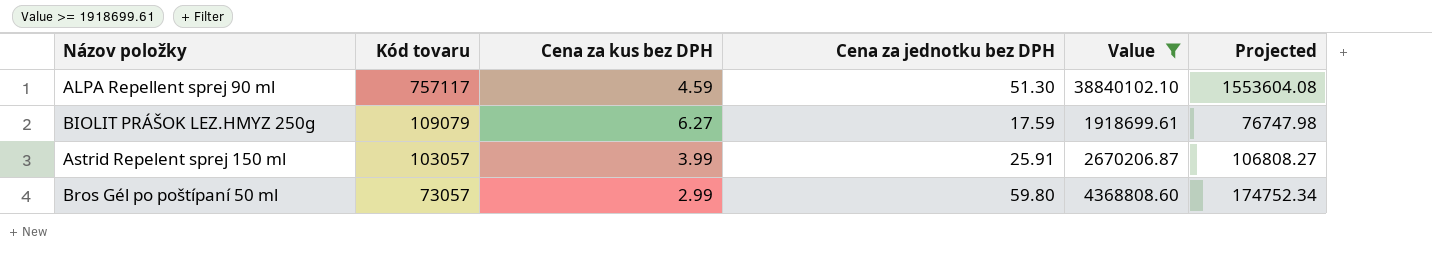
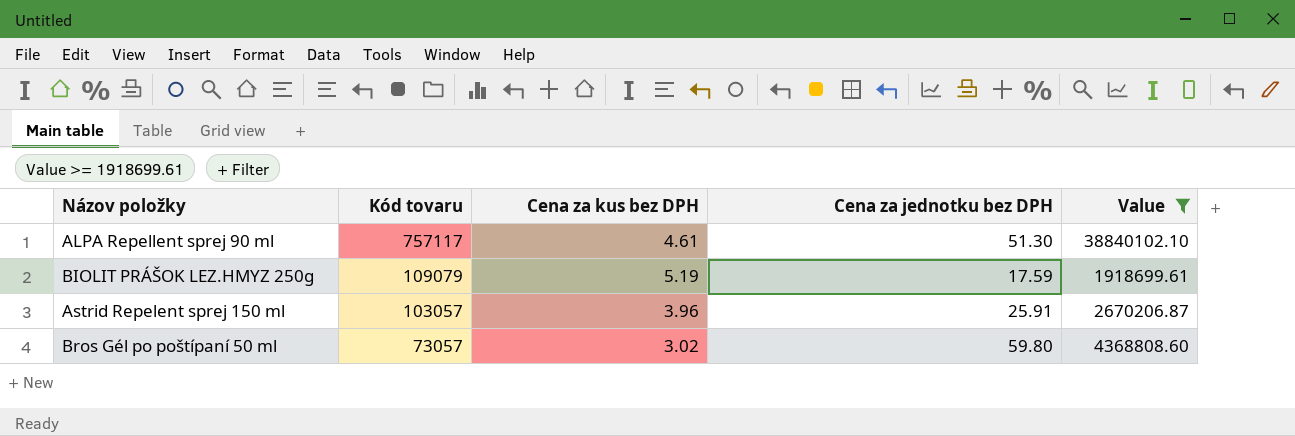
column Projected | formula: [Value] * 0.04 -> none
ALPA Repellent sprej 90 ml | Cena za kus bez DPH: 4.59 -> 4.61
BIOLIT PRÁŠOK LEZ.HMYZ 250g | Cena za kus bez DPH: 6.27 -> 5.19
Astrid Repelent sprej 150 ml | Cena za kus bez DPH: 3.99 -> 3.96
Bros Gél po poštípaní 50 ml | Cena za kus bez DPH: 2.99 -> 3.02

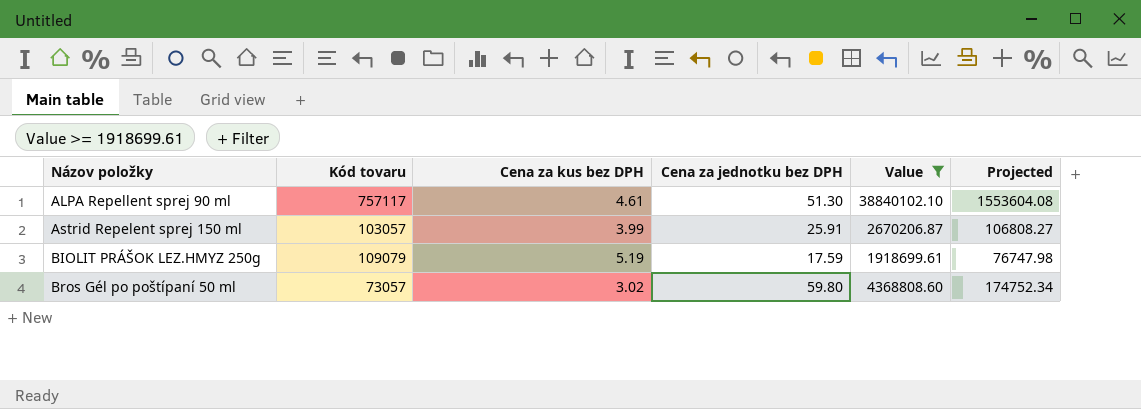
row order: Kód tovaru descending -> Názov položky ascending
column Projected | formula: none -> [Value] * 0.04
Astrid Repelent sprej 150 ml | Cena za kus bez DPH: 3.96 -> 3.99

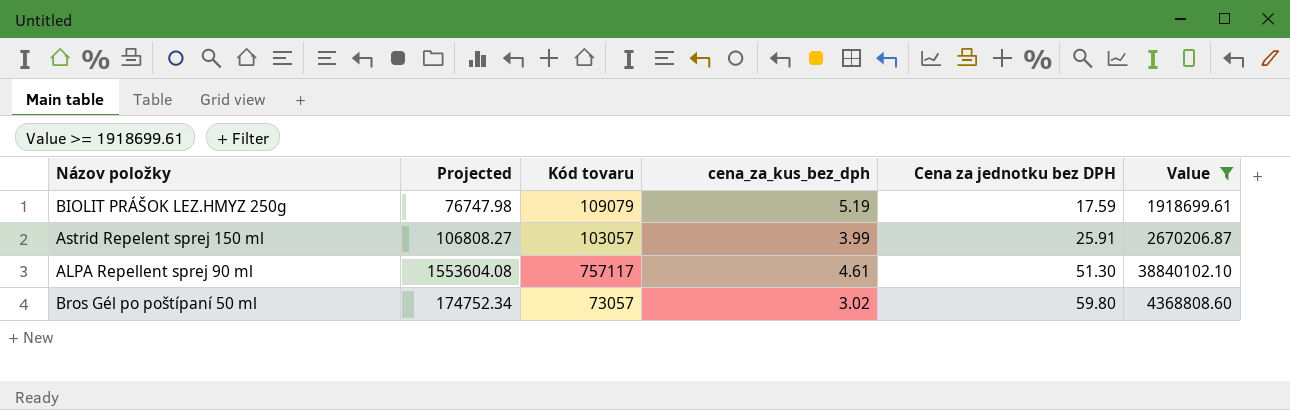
row order: Názov položky ascending -> Cena za jednotku bez DPH ascending
column Projected | position: 6 -> 2
column name: Cena za kus bez DPH -> cena_za_kus_bez_dph

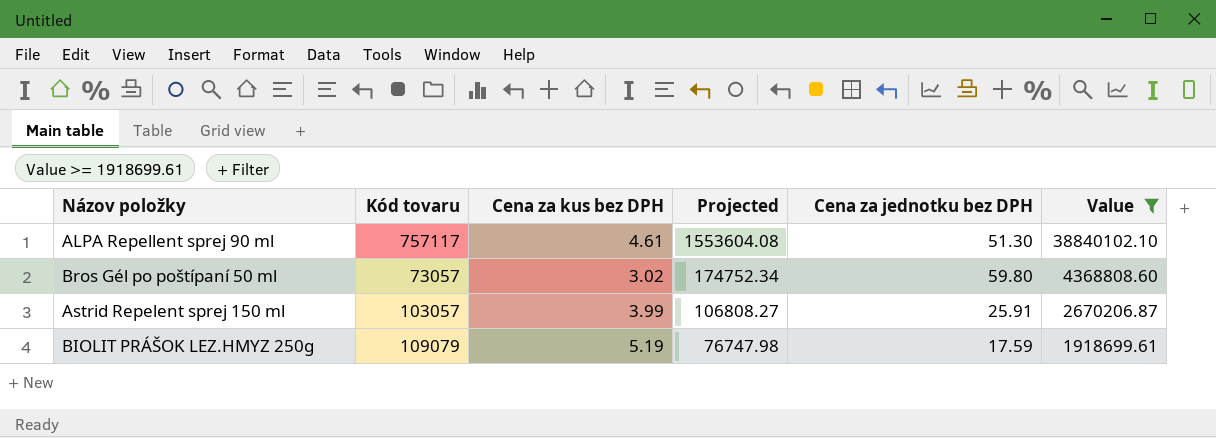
row order: Cena za jednotku bez DPH ascending -> Projected descending
column name: cena_za_kus_bez_dph -> Cena za kus bez DPH
column Projected | position: 2 -> 4

